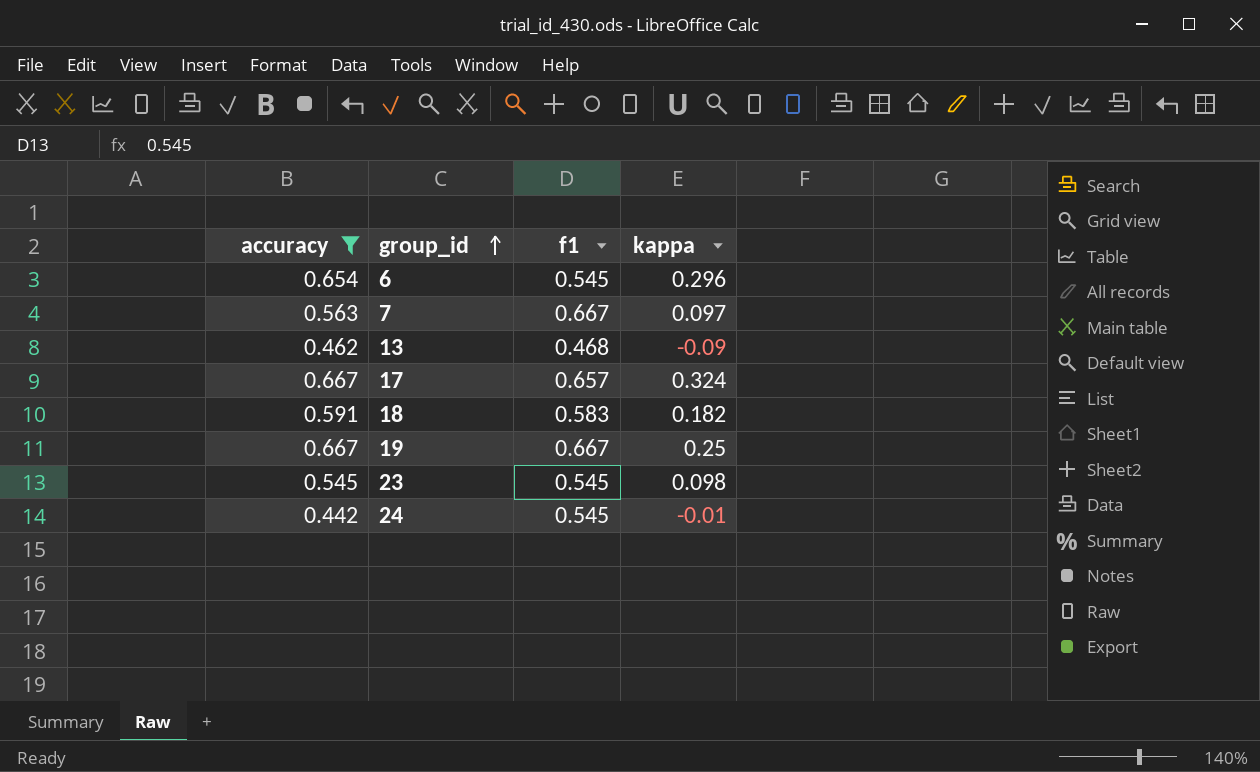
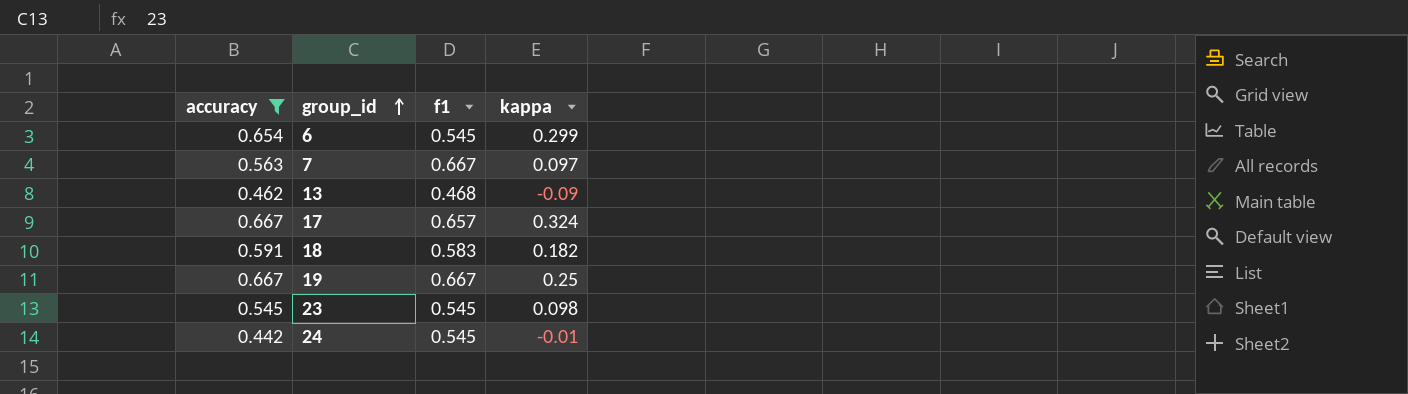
6 | kappa: 0.296 -> 0.299

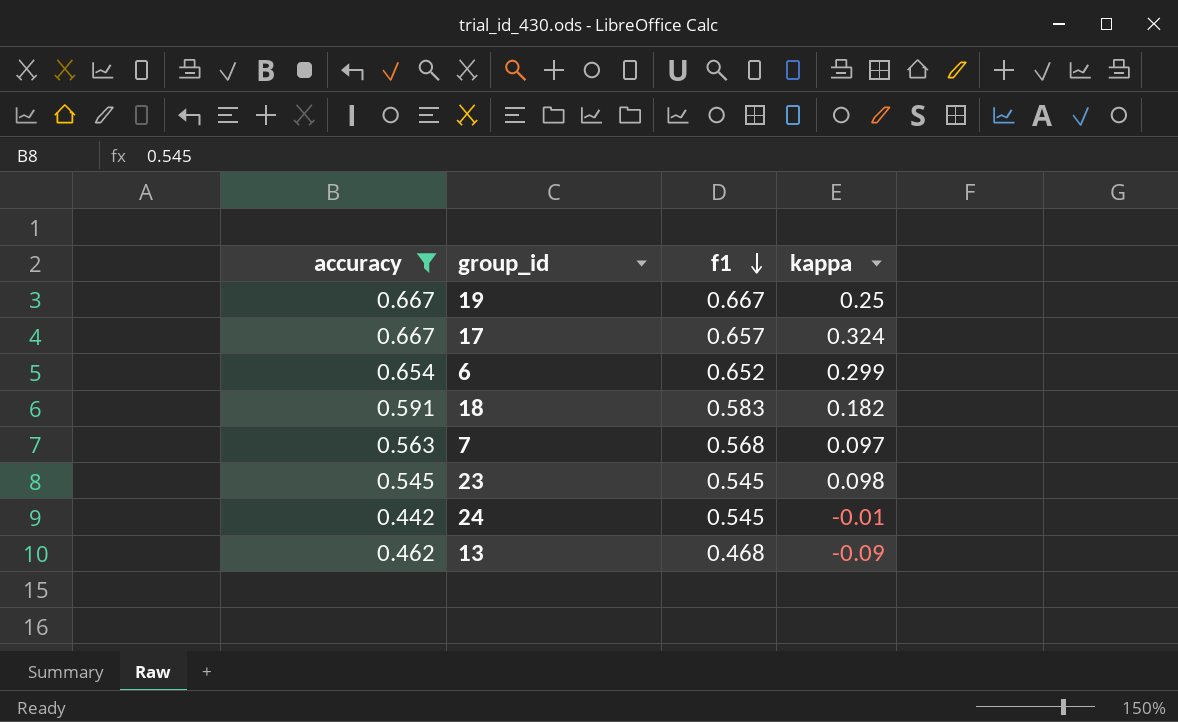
row order: group_id ascending -> f1 descending
6 | f1: 0.545 -> 0.652
7 | f1: 0.667 -> 0.568

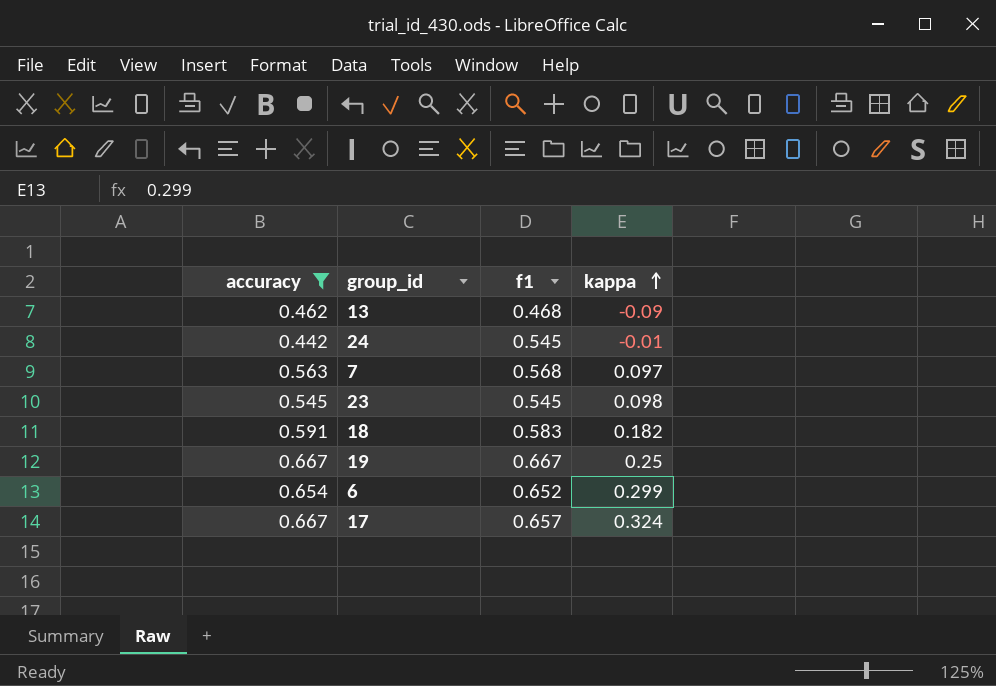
row order: f1 descending -> kappa ascending

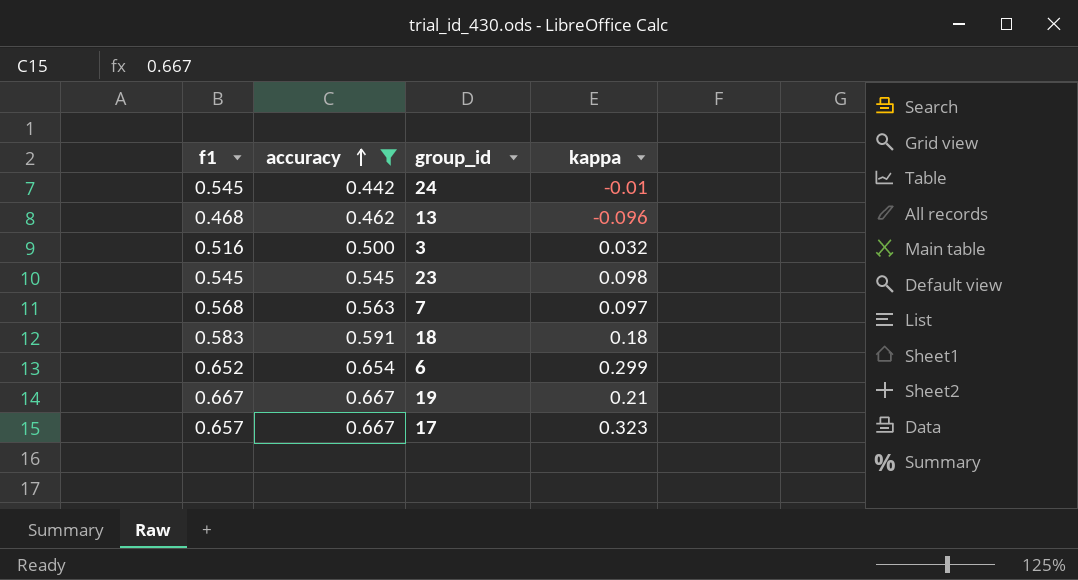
row order: kappa ascending -> accuracy ascending
column f1 | position: 3 -> 1
13 | kappa: -0.09 -> -0.096
row 3: none -> 0.516 | 0.500 | 0.032
18 | kappa: 0.182 -> 0.18
19 | kappa: 0.25 -> 0.21
17 | kappa: 0.324 -> 0.323

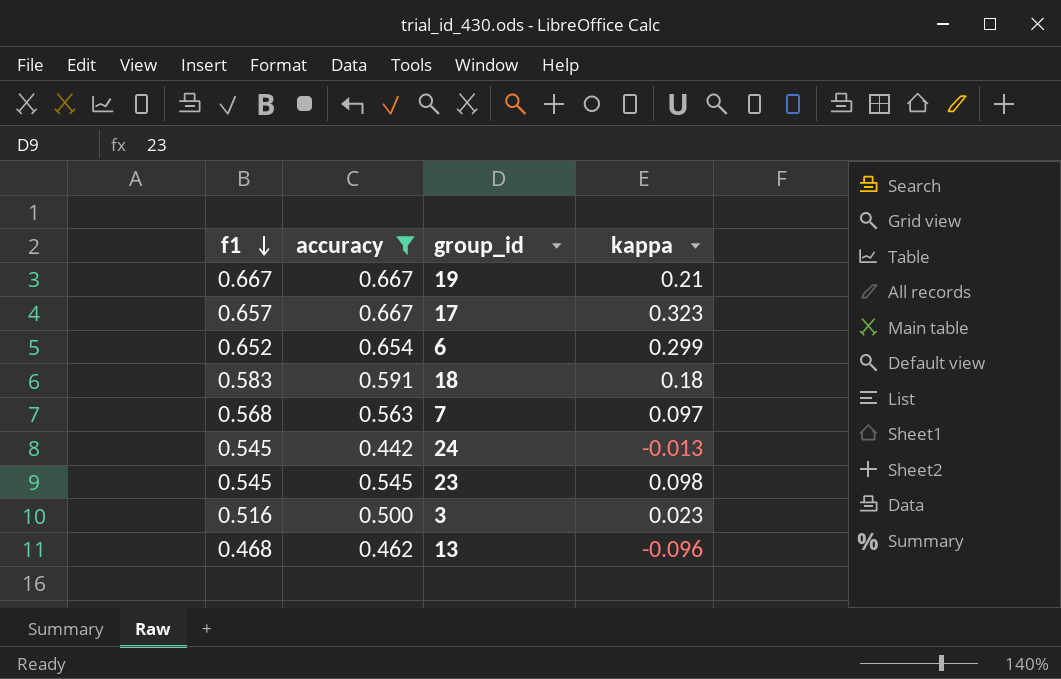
row order: accuracy ascending -> f1 descending
24 | kappa: -0.01 -> -0.013
3 | kappa: 0.032 -> 0.023

